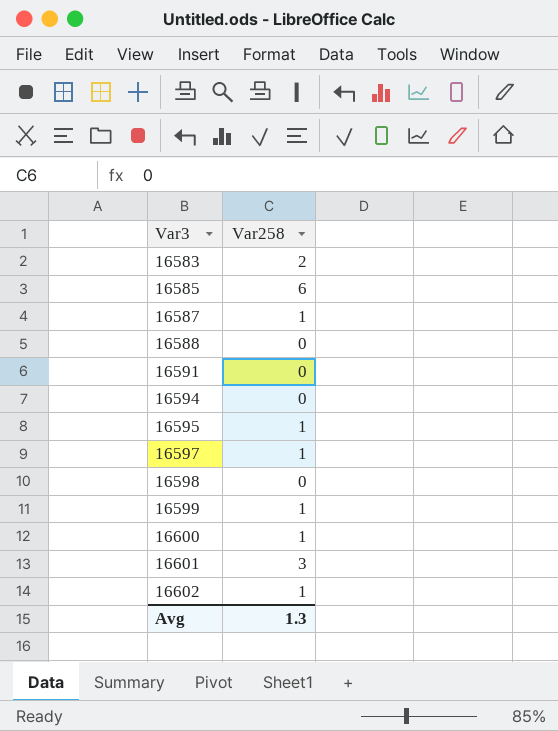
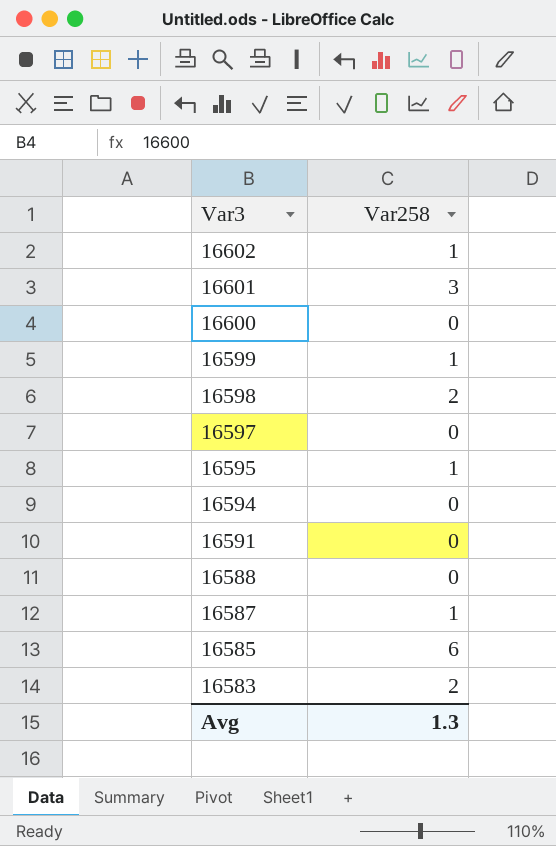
row order: Var3 ascending -> Var3 descending
16600 | Var258: 1 -> 0
16598 | Var258: 0 -> 2
16597 | Var258: 1 -> 0

